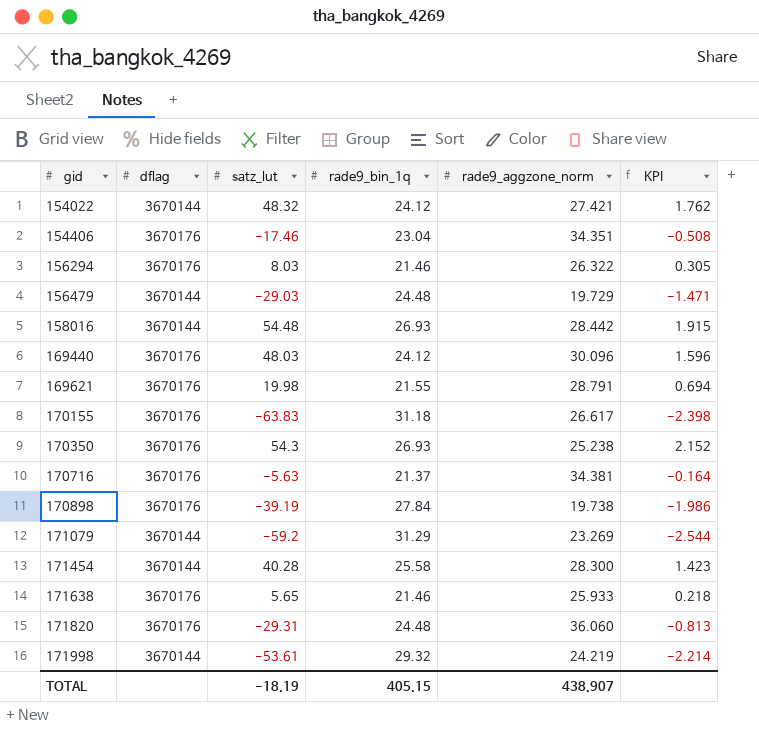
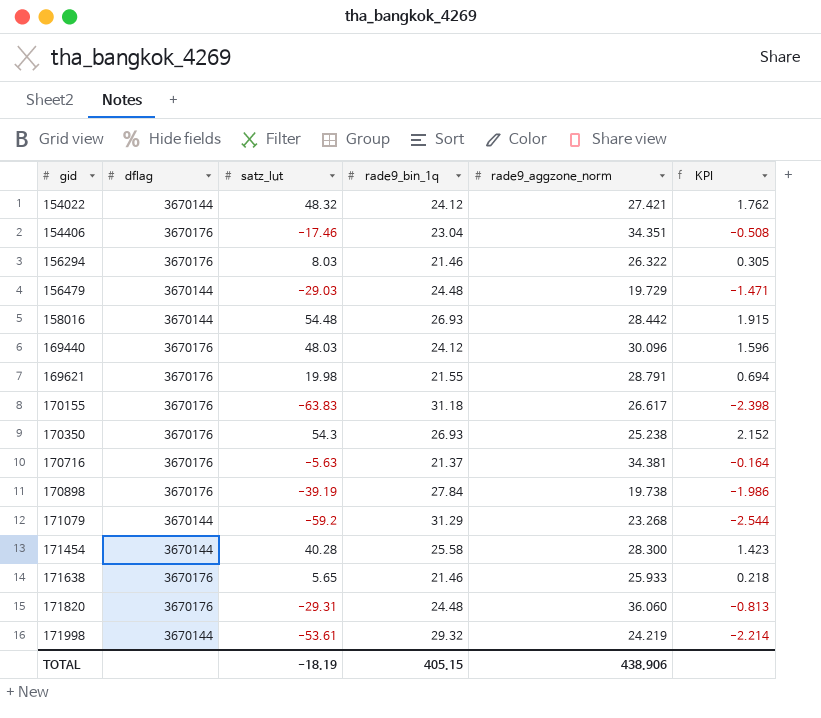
171079 | rade9_aggzone_norm: 23.269 -> 23.268
TOTAL | rade9_aggzone_norm: 438.907 -> 438.906

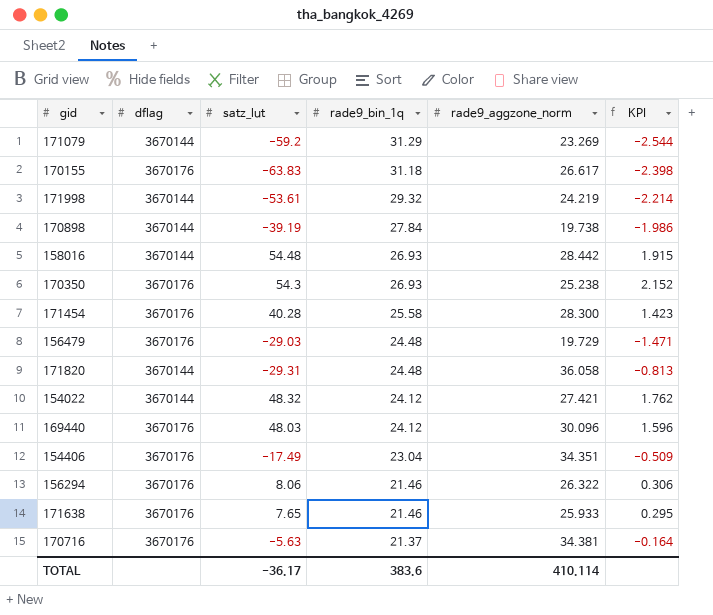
row order: gid ascending -> rade9_bin_1q descending
row 169621: 3670176 | 19.98 | 21.55 | 28.791 | 0.694 -> none
171079 | rade9_aggzone_norm: 23.268 -> 23.269
170898 | dflag: 3670176 -> 3670144
171454 | dflag: 3670144 -> 3670176
156479 | dflag: 3670144 -> 3670176
171820 | dflag: 3670176 -> 3670144
171820 | rade9_aggzone_norm: 36.060 -> 36.058
154406 | satz_lut: -17.46 -> -17.49
154406 | KPI: -0.508 -> -0.509
156294 | satz_lut: 8.03 -> 8.06
156294 | KPI: 0.305 -> 0.306
171638 | satz_lut: 5.65 -> 7.65
171638 | KPI: 0.218 -> 0.295
TOTAL | satz_lut: -18.19 -> -36.17
TOTAL | rade9_bin_1q: 405.15 -> 383.6
TOTAL | rade9_aggzone_norm: 438.906 -> 410.114

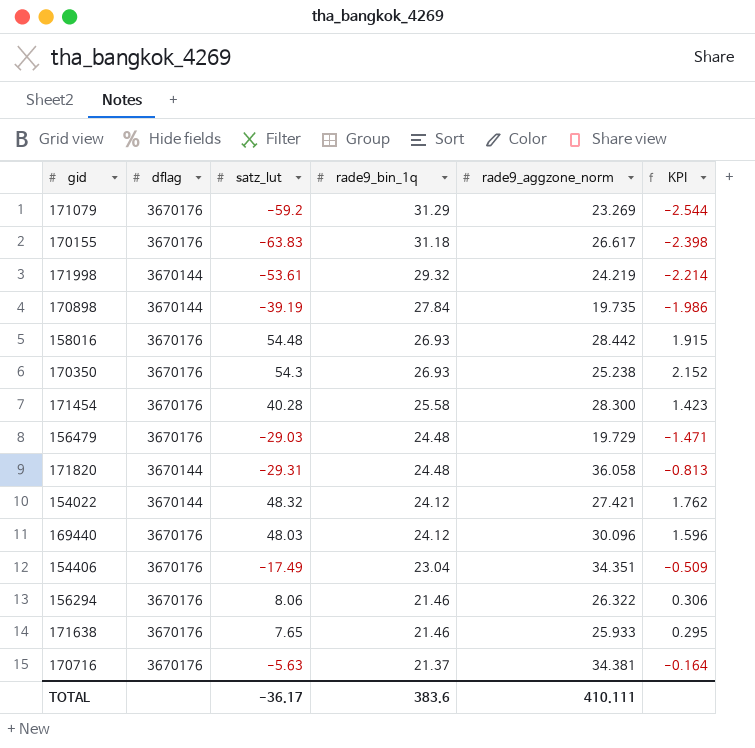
171079 | dflag: 3670144 -> 3670176
170898 | rade9_aggzone_norm: 19.738 -> 19.735
158016 | dflag: 3670144 -> 3670176
TOTAL | rade9_aggzone_norm: 410.114 -> 410.111

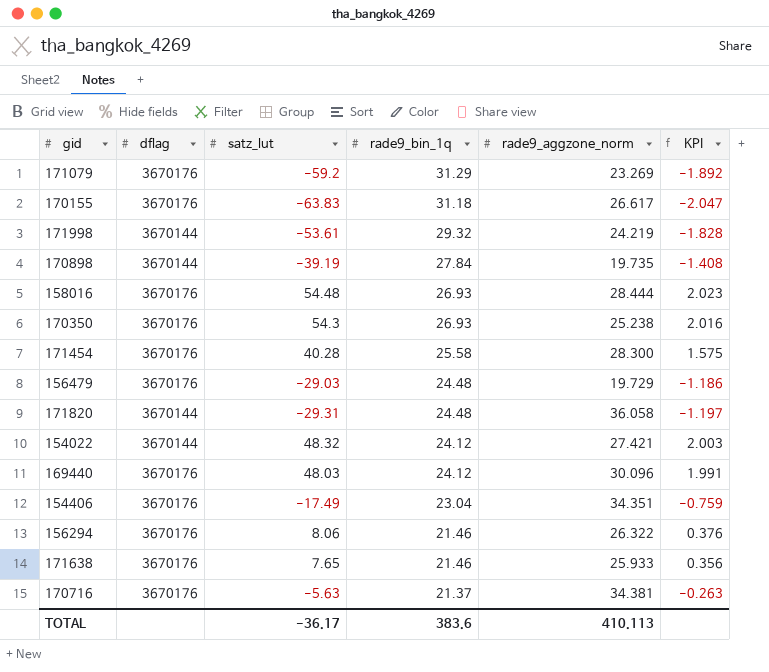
column KPI | formula: [satz_lut] / [rade9_aggzone_norm] -> [satz_lut] / [rade9_bin_1q]
158016 | rade9_aggzone_norm: 28.442 -> 28.444
TOTAL | rade9_aggzone_norm: 410.111 -> 410.113

